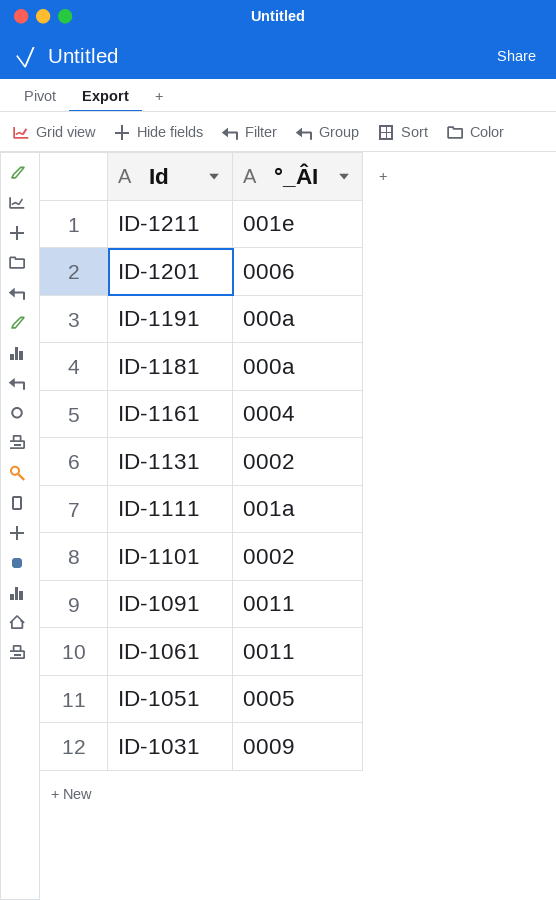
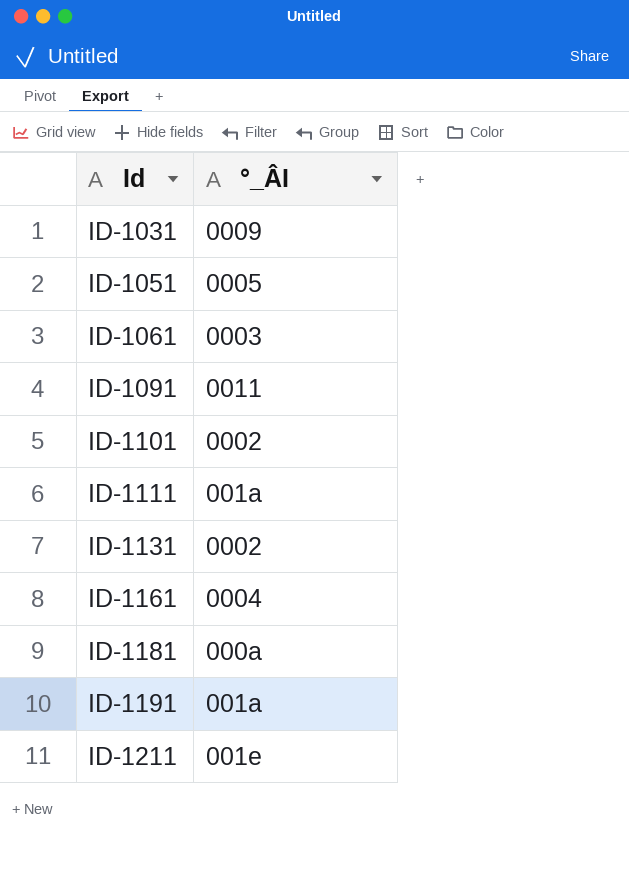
row order: Id descending -> Id ascending
row ID-1201: 0006 -> none
ID-1061 | °_ÂI: 0011 -> 0003
ID-1191 | °_ÂI: 000a -> 001a

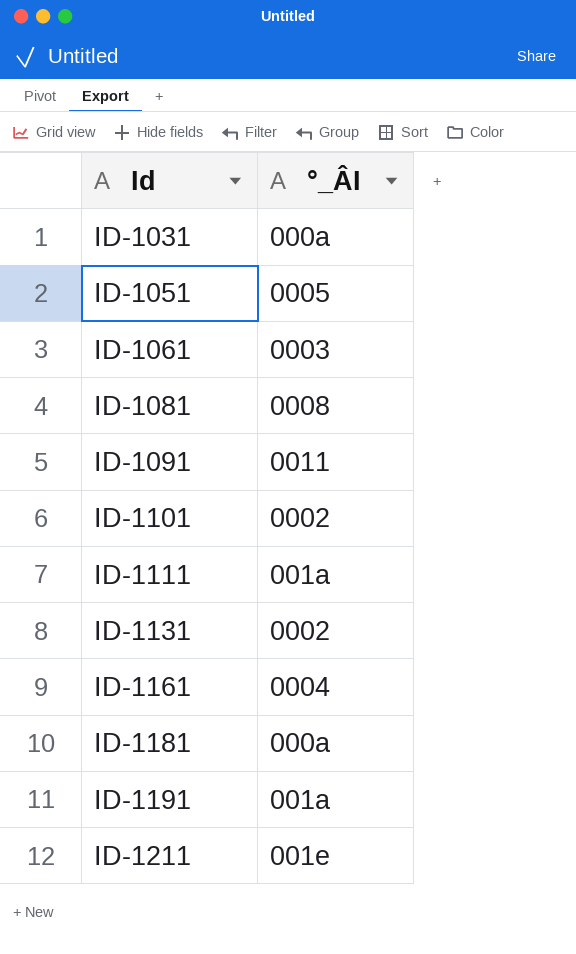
ID-1031 | °_ÂI: 0009 -> 000a
row ID-1081: none -> 0008

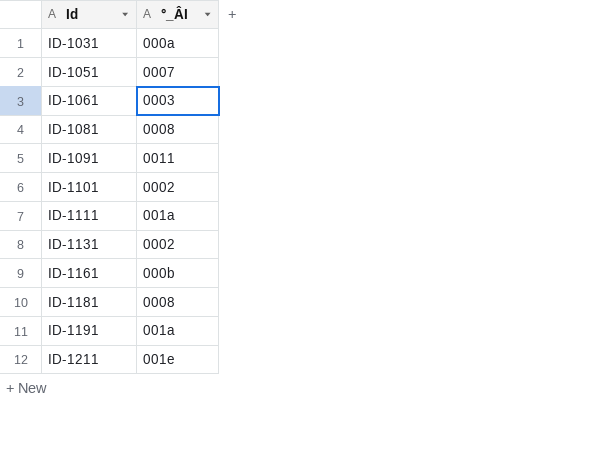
ID-1051 | °_ÂI: 0005 -> 0007
ID-1161 | °_ÂI: 0004 -> 000b
ID-1181 | °_ÂI: 000a -> 0008

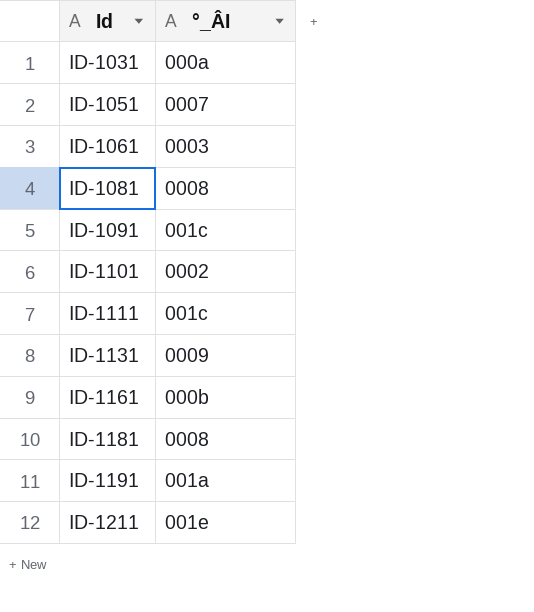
ID-1091 | °_ÂI: 0011 -> 001c
ID-1111 | °_ÂI: 001a -> 001c
ID-1131 | °_ÂI: 0002 -> 0009

